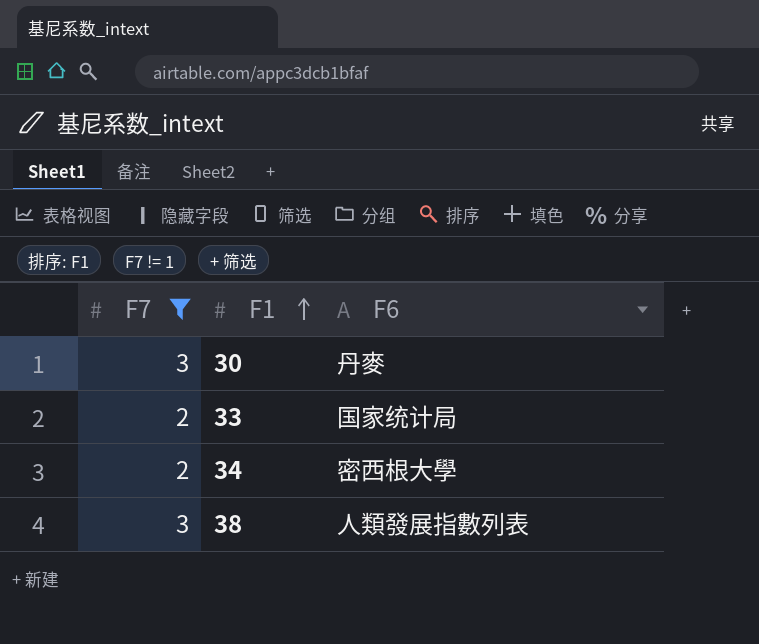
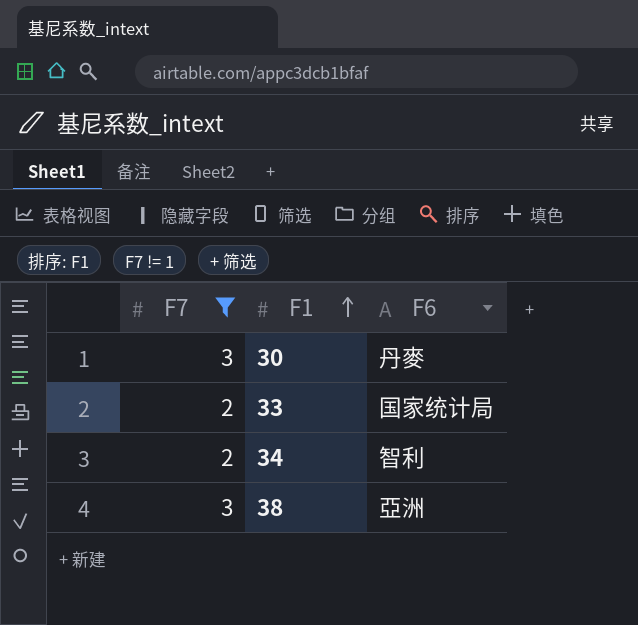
34 | F6: 密西根大學 -> 智利
38 | F6: 人類發展指數列表 -> 亞洲

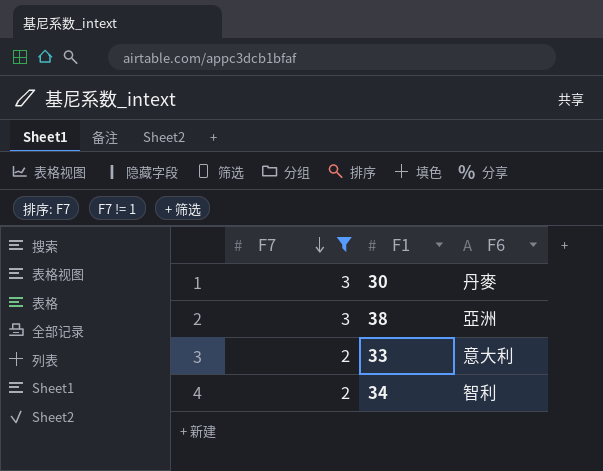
row order: F1 ascending -> F7 descending
33 | F6: 国家统计局 -> 意大利

